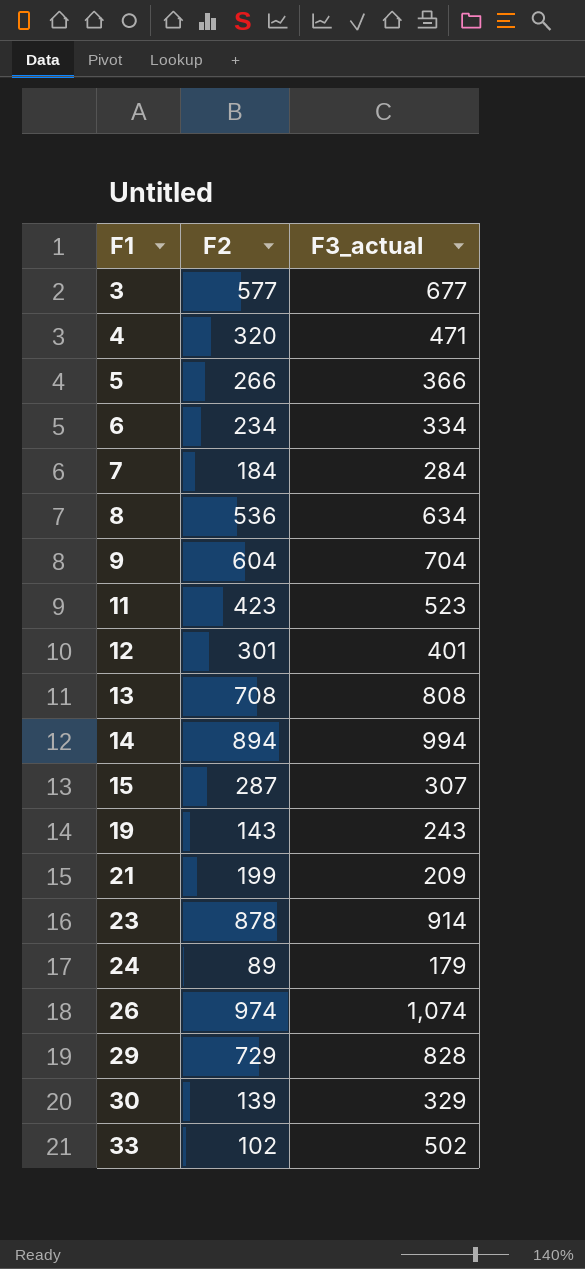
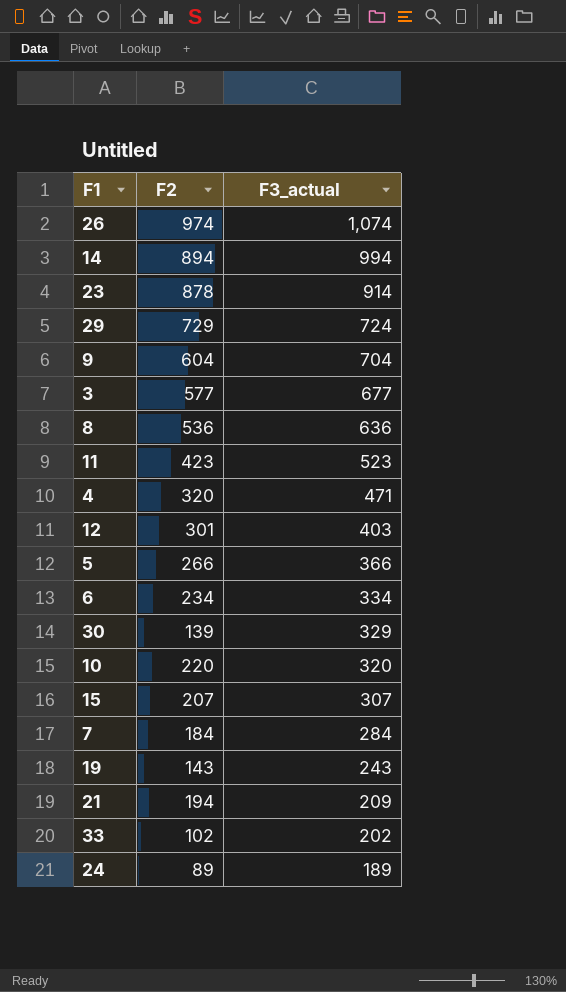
row order: F1 ascending -> F3_actual descending
row 13: 708 | 808 -> none
29 | F3_actual: 828 -> 724
8 | F3_actual: 634 -> 636
12 | F3_actual: 401 -> 403
row 10: none -> 220 | 320
15 | F2: 287 -> 207
21 | F2: 199 -> 194
33 | F3_actual: 502 -> 202
24 | F3_actual: 179 -> 189

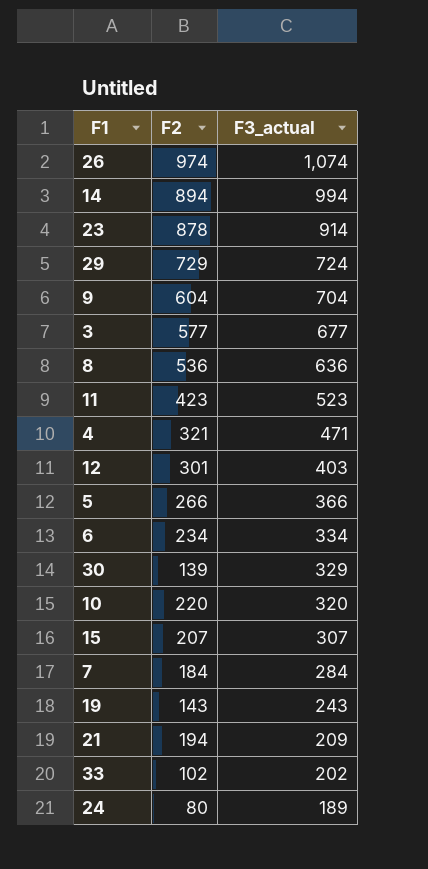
4 | F2: 320 -> 321
24 | F2: 89 -> 80

